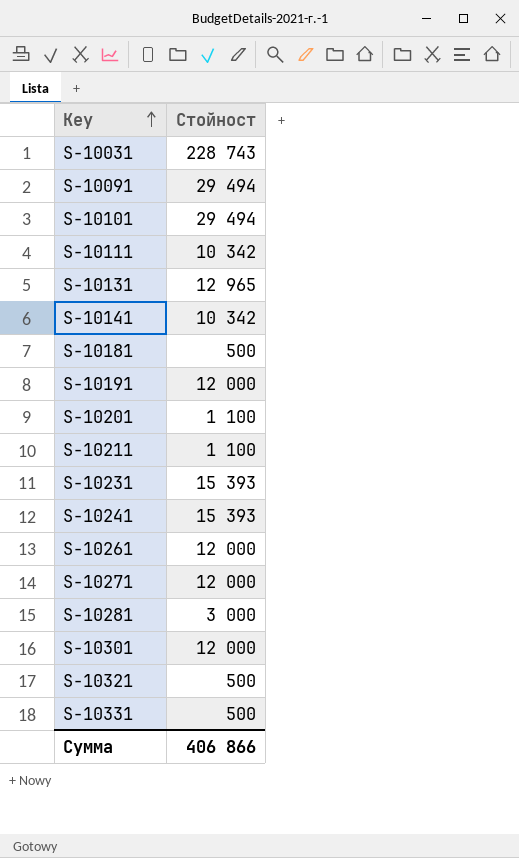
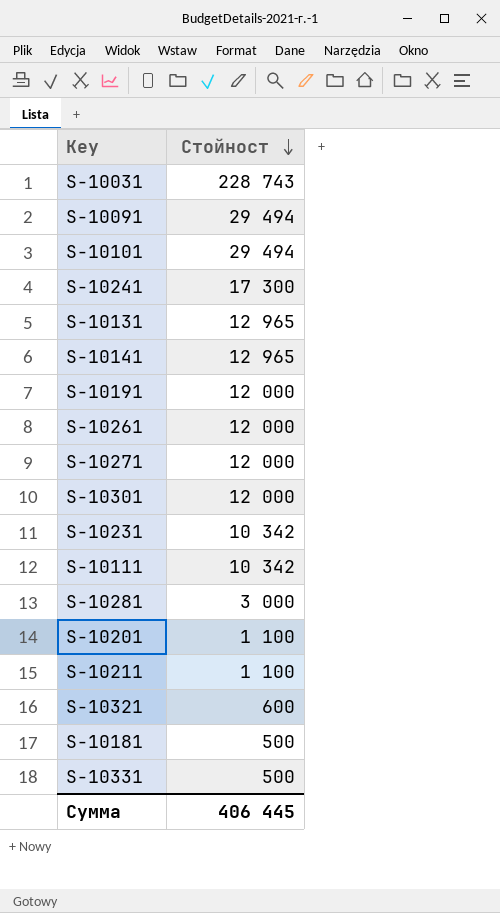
row order: Key ascending -> Стойност descending
S-10241 | Стойност: 15 393 -> 17 300
S-10141 | Стойност: 10 342 -> 12 965
S-10231 | Стойност: 15 393 -> 10 342
S-10321 | Стойност: 500 -> 600
Сумма | Стойност: 406 866 -> 406 445

